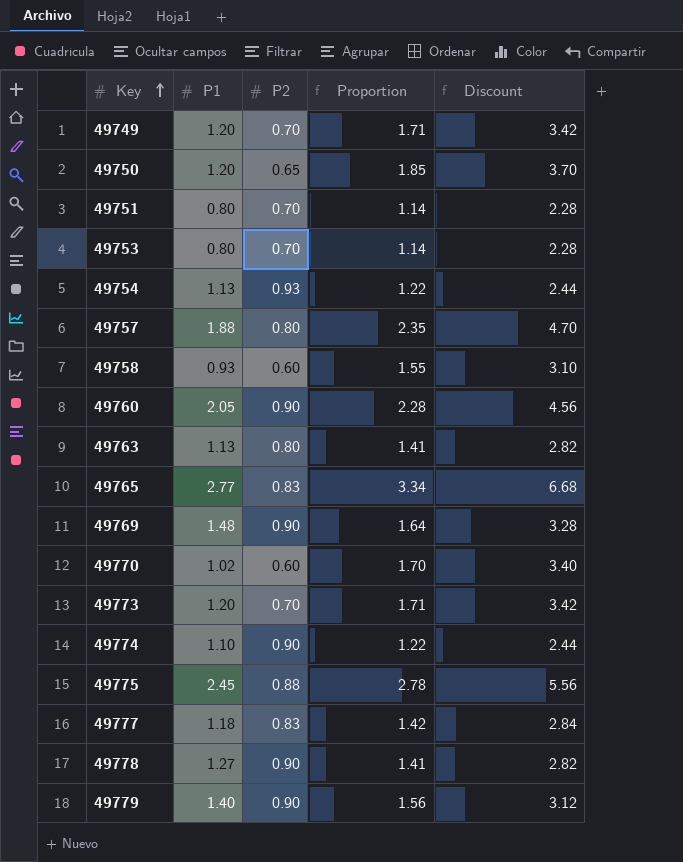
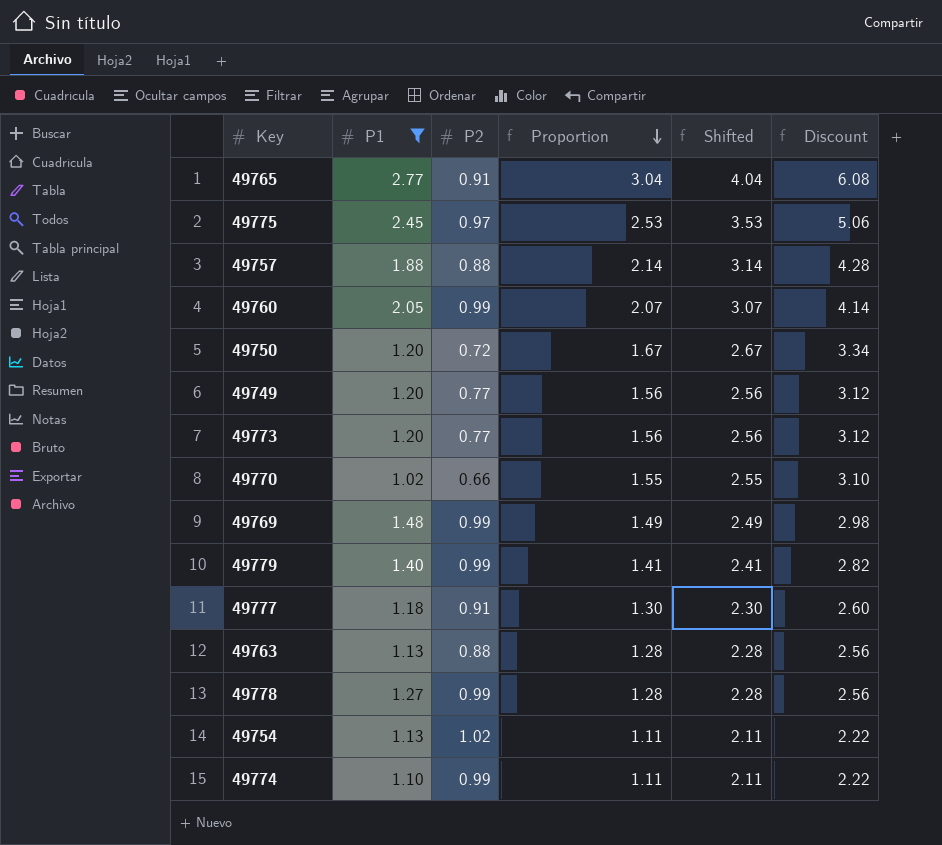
filter: none -> P1 >= 1.02
row order: Key ascending -> Proportion descending
column Shifted | formula: none -> [Proportion] + 1
49765 | P2: 0.83 -> 0.91
49765 | Proportion: 3.34 -> 3.04
49765 | Discount: 6.68 -> 6.08
49775 | P2: 0.88 -> 0.97
49775 | Proportion: 2.78 -> 2.53
49775 | Discount: 5.56 -> 5.06
49757 | P2: 0.80 -> 0.88
49757 | Proportion: 2.35 -> 2.14
49757 | Discount: 4.70 -> 4.28
49760 | P2: 0.90 -> 0.99
49760 | Proportion: 2.28 -> 2.07
49760 | Discount: 4.56 -> 4.14
49750 | P2: 0.65 -> 0.72
49750 | Proportion: 1.85 -> 1.67
49750 | Discount: 3.70 -> 3.34
49749 | P2: 0.70 -> 0.77
49749 | Proportion: 1.71 -> 1.56
49749 | Discount: 3.42 -> 3.12
49773 | P2: 0.70 -> 0.77
49773 | Proportion: 1.71 -> 1.56
49773 | Discount: 3.42 -> 3.12
49770 | P2: 0.60 -> 0.66
49770 | Proportion: 1.70 -> 1.55
49770 | Discount: 3.40 -> 3.10
49769 | P2: 0.90 -> 0.99
49769 | Proportion: 1.64 -> 1.49
49769 | Discount: 3.28 -> 2.98
49779 | P2: 0.90 -> 0.99
49779 | Proportion: 1.56 -> 1.41
49779 | Discount: 3.12 -> 2.82
49777 | P2: 0.83 -> 0.91
49777 | Proportion: 1.42 -> 1.30
49777 | Discount: 2.84 -> 2.60
49763 | P2: 0.80 -> 0.88
49763 | Proportion: 1.41 -> 1.28
49763 | Discount: 2.82 -> 2.56
49778 | P2: 0.90 -> 0.99
49778 | Proportion: 1.41 -> 1.28
49778 | Discount: 2.82 -> 2.56
49754 | P2: 0.93 -> 1.02
49754 | Proportion: 1.22 -> 1.11
49754 | Discount: 2.44 -> 2.22
49774 | P2: 0.90 -> 0.99
49774 | Proportion: 1.22 -> 1.11
49774 | Discount: 2.44 -> 2.22

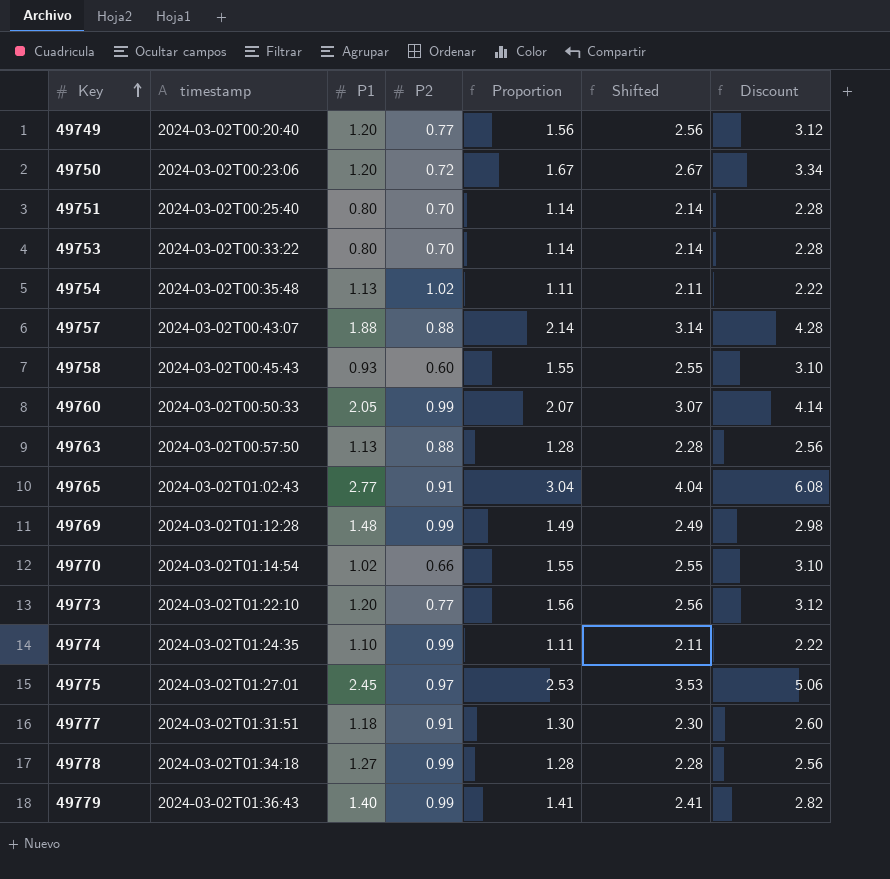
filter: P1 >= 1.02 -> none
row order: Proportion descending -> Key ascending
column timestamp | position: none -> 2

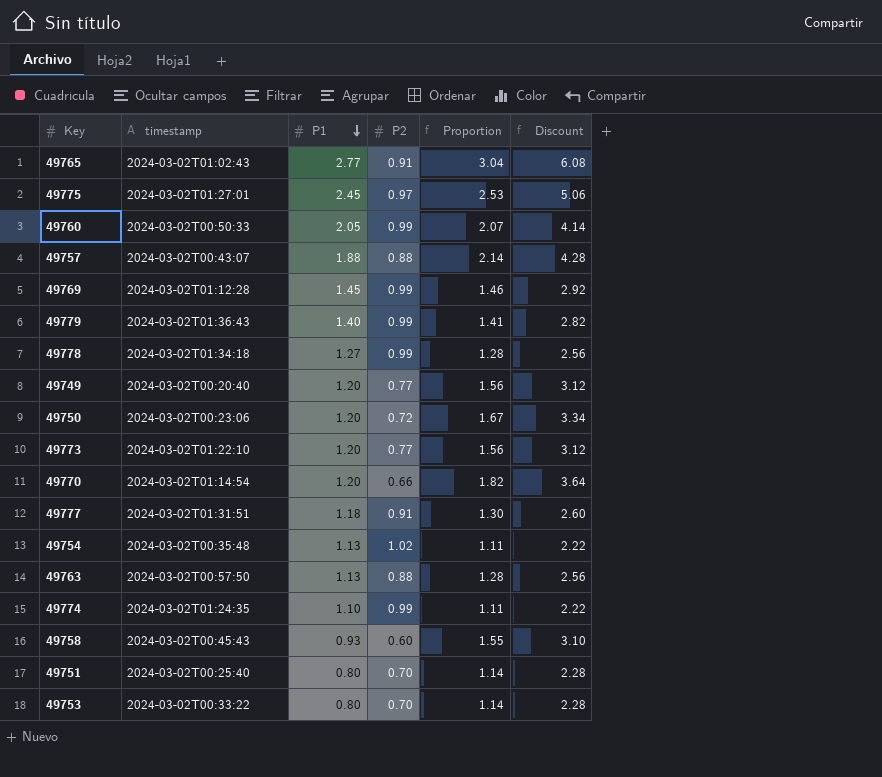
row order: Key ascending -> P1 descending
column Shifted | formula: [Proportion] + 1 -> none
49769 | P1: 1.48 -> 1.45
49769 | Proportion: 1.49 -> 1.46
49769 | Discount: 2.98 -> 2.92
49770 | P1: 1.02 -> 1.20
49770 | Proportion: 1.55 -> 1.82
49770 | Discount: 3.10 -> 3.64

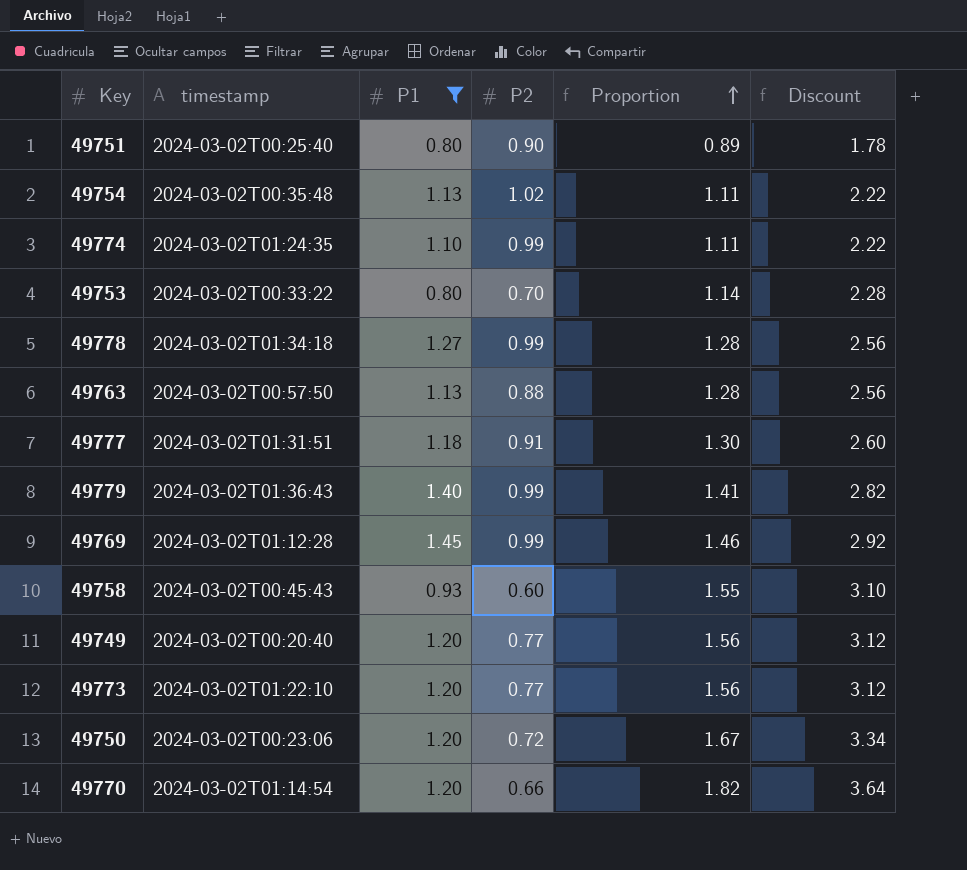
filter: none -> P1 <= 1.45
row order: P1 descending -> Proportion ascending
49751 | P2: 0.70 -> 0.90
49751 | Proportion: 1.14 -> 0.89
49751 | Discount: 2.28 -> 1.78

